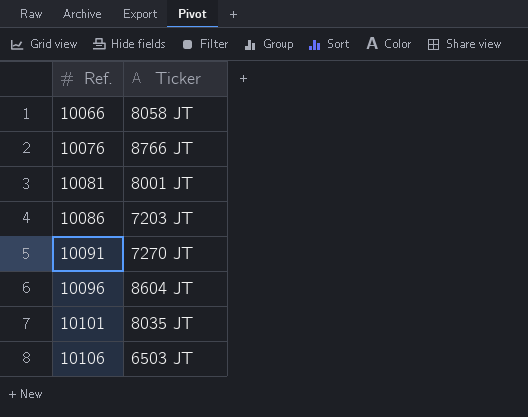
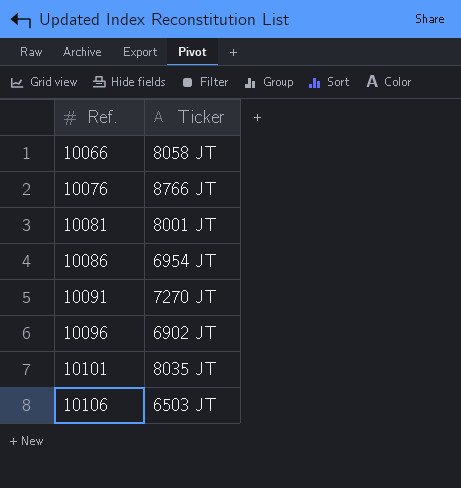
10086 | Ticker: 7203 JT -> 6954 JT
10096 | Ticker: 8604 JT -> 6902 JT

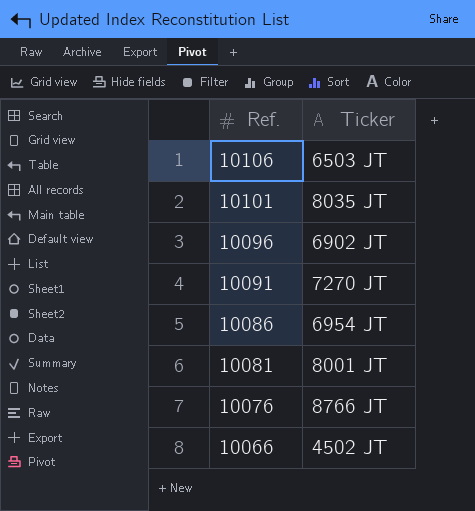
row order: Ref. ascending -> Ref. descending
10066 | Ticker: 8058 JT -> 4502 JT

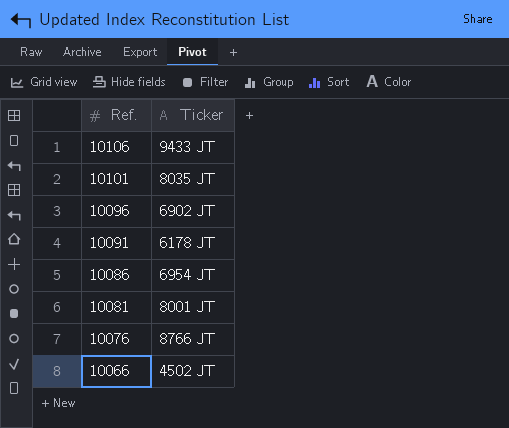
10106 | Ticker: 6503 JT -> 9433 JT
10091 | Ticker: 7270 JT -> 6178 JT

